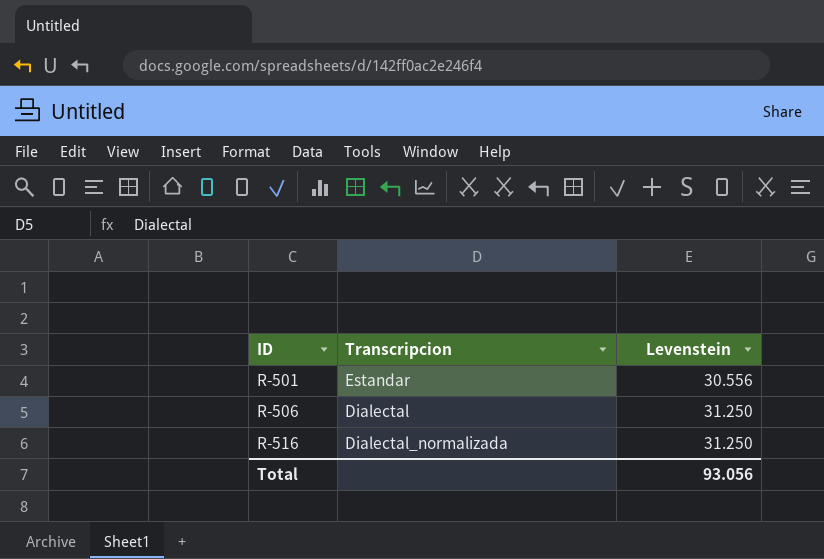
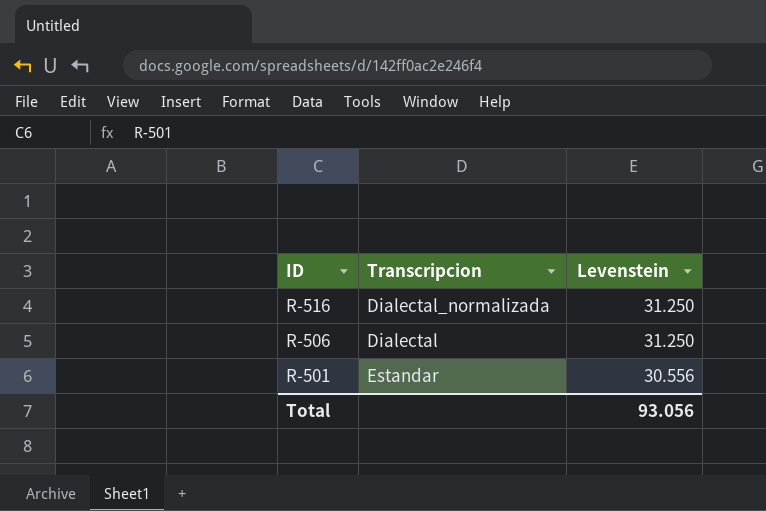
row order: ID ascending -> ID descending

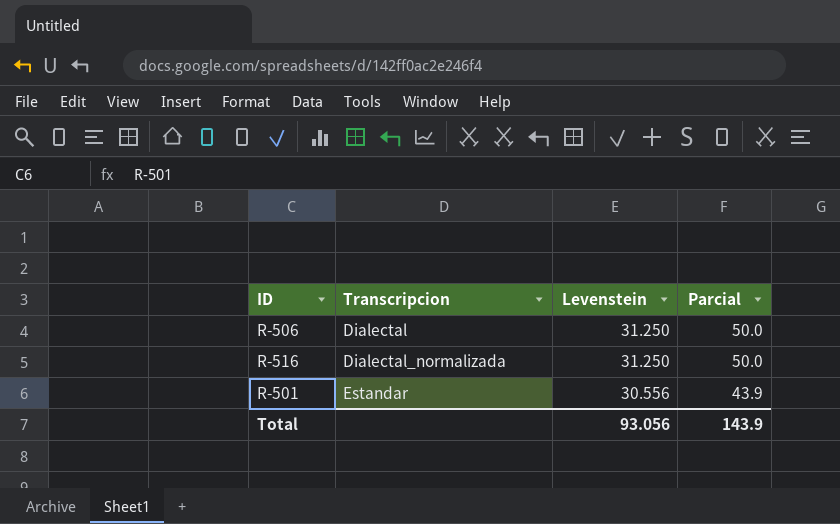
row order: ID descending -> Transcripcion ascending
column Parcial | position: none -> 4

